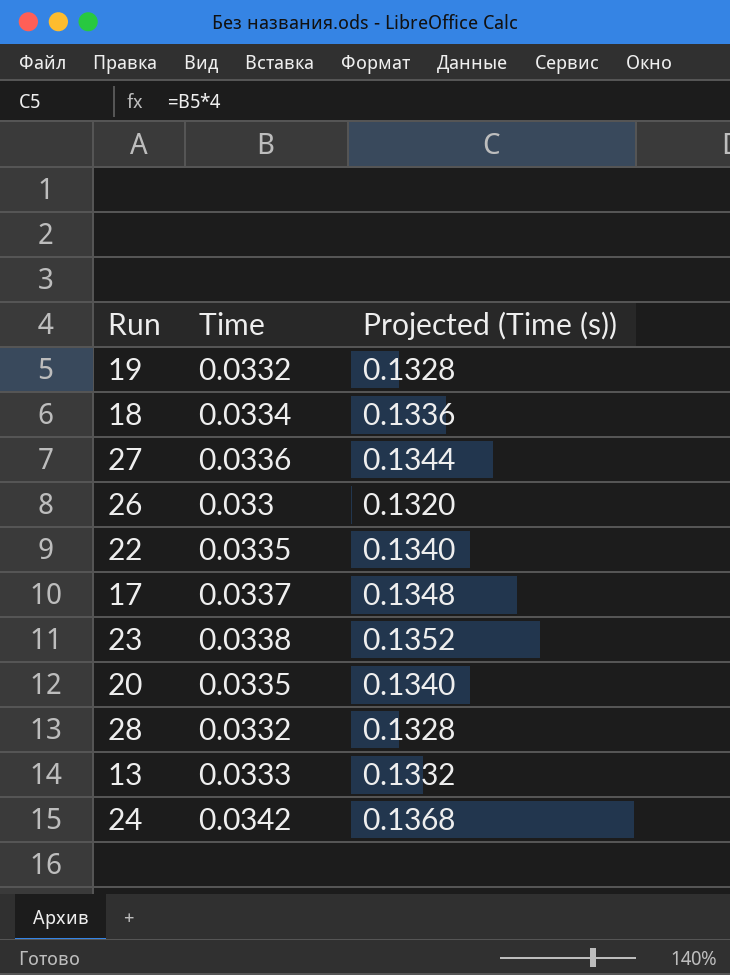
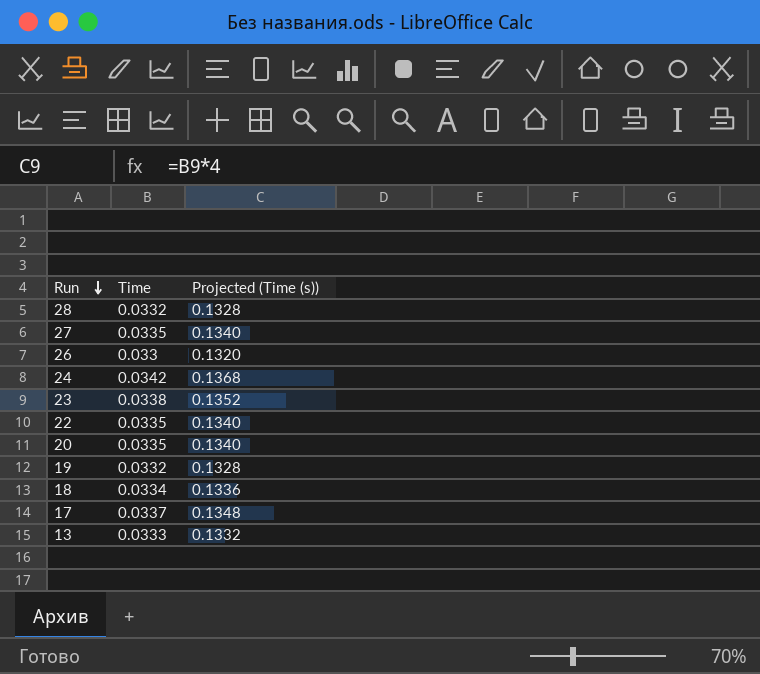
row order: none -> Run descending
27 | Time: 0.0336 -> 0.0335
27 | Projected (Time (s)): 0.1344 -> 0.1340

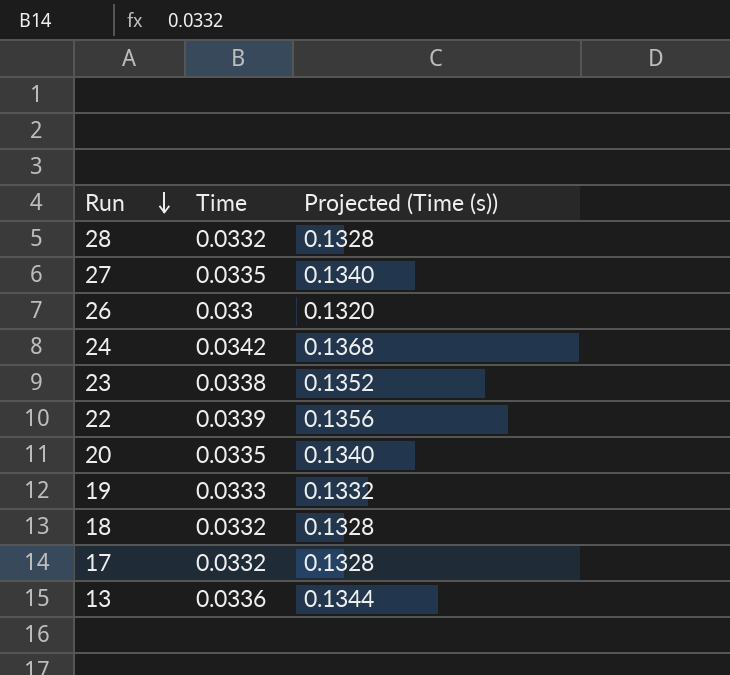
22 | Time: 0.0335 -> 0.0339
22 | Projected (Time (s)): 0.1340 -> 0.1356
19 | Time: 0.0332 -> 0.0333
19 | Projected (Time (s)): 0.1328 -> 0.1332
18 | Time: 0.0334 -> 0.0332
18 | Projected (Time (s)): 0.1336 -> 0.1328
17 | Time: 0.0337 -> 0.0332
17 | Projected (Time (s)): 0.1348 -> 0.1328
13 | Time: 0.0333 -> 0.0336
13 | Projected (Time (s)): 0.1332 -> 0.1344

